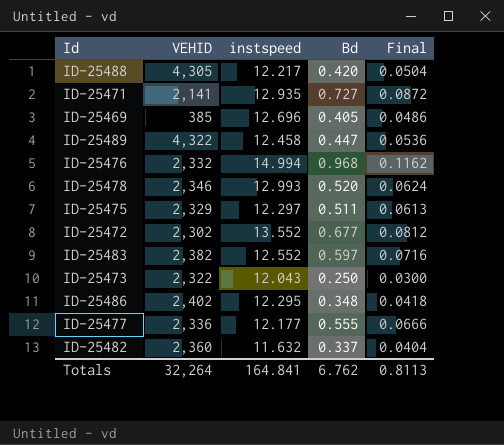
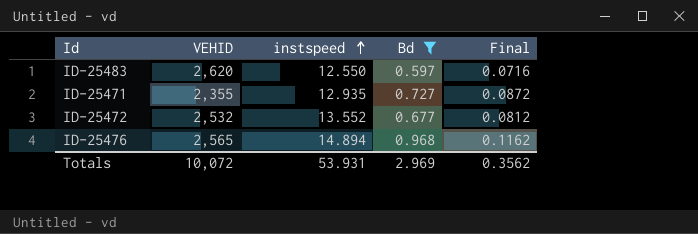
filter: none -> Bd >= 0.597
row order: none -> instspeed ascending
ID-25483 | VEHID: 2,382 -> 2,620
ID-25483 | instspeed: 12.552 -> 12.550
ID-25471 | VEHID: 2,141 -> 2,355
ID-25472 | VEHID: 2,302 -> 2,532
ID-25476 | VEHID: 2,332 -> 2,565
ID-25476 | instspeed: 14.994 -> 14.894
Totals | VEHID: 32,264 -> 10,072
Totals | instspeed: 164.841 -> 53.931
Totals | Bd: 6.762 -> 2.969
Totals | Final: 0.8113 -> 0.3562

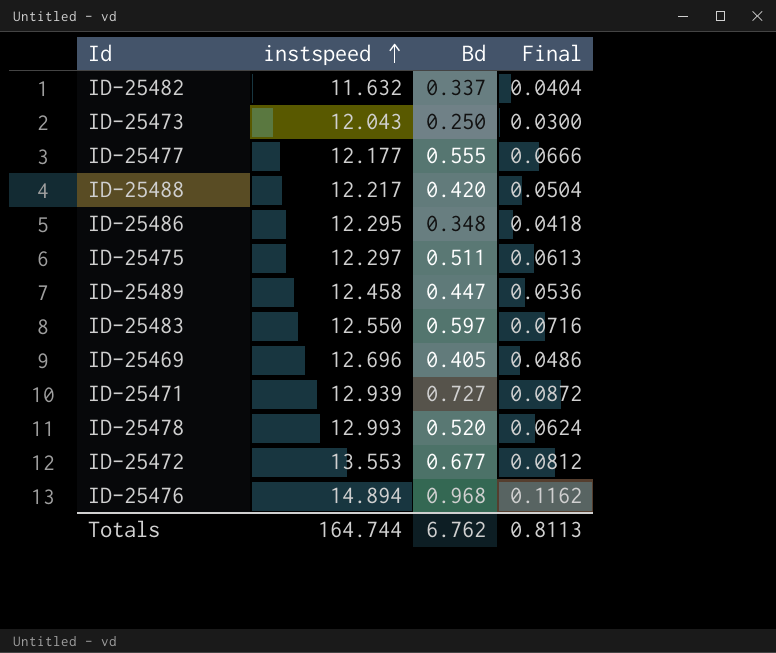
filter: Bd >= 0.597 -> none
column VEHID | position: 2 -> none
ID-25471 | instspeed: 12.935 -> 12.939
ID-25472 | instspeed: 13.552 -> 13.553
Totals | instspeed: 53.931 -> 164.744
Totals | Bd: 2.969 -> 6.762
Totals | Final: 0.3562 -> 0.8113

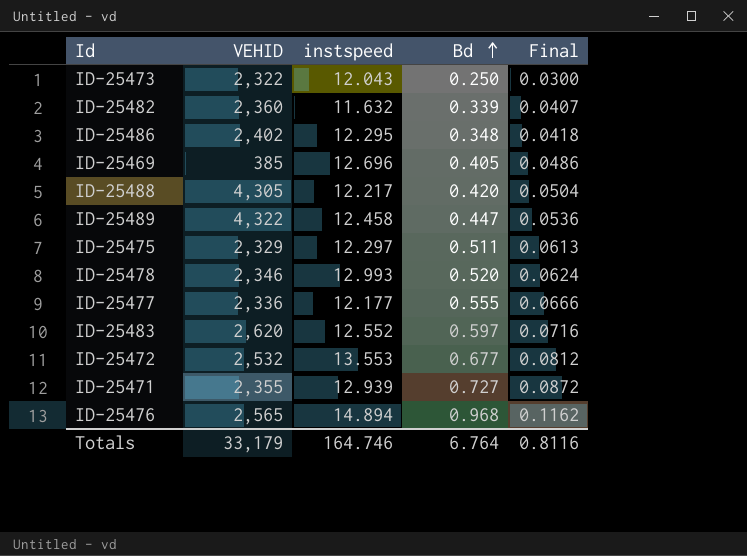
row order: instspeed ascending -> Bd ascending
column VEHID | position: none -> 2
ID-25482 | Bd: 0.337 -> 0.339
ID-25482 | Final: 0.0404 -> 0.0407
ID-25483 | instspeed: 12.550 -> 12.552
Totals | instspeed: 164.744 -> 164.746
Totals | Bd: 6.762 -> 6.764
Totals | Final: 0.8113 -> 0.8116

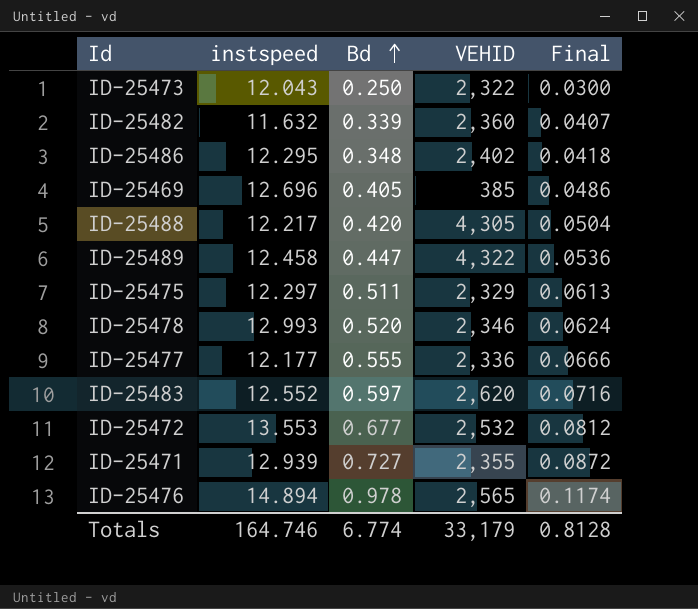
column VEHID | position: 2 -> 4
ID-25476 | Bd: 0.968 -> 0.978
ID-25476 | Final: 0.1162 -> 0.1174
Totals | Bd: 6.764 -> 6.774
Totals | Final: 0.8116 -> 0.8128

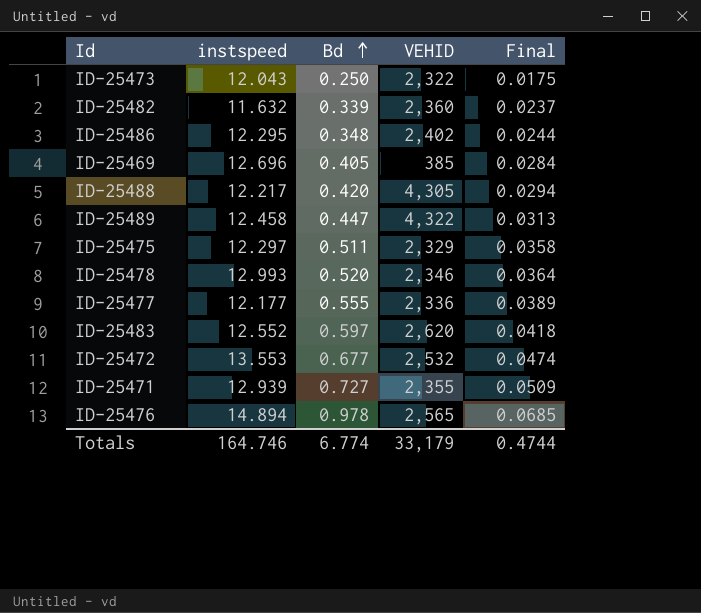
column Final | formula: [Bd] * 0.12 -> [Bd] * 0.07
Totals | Final: 0.8128 -> 0.4744

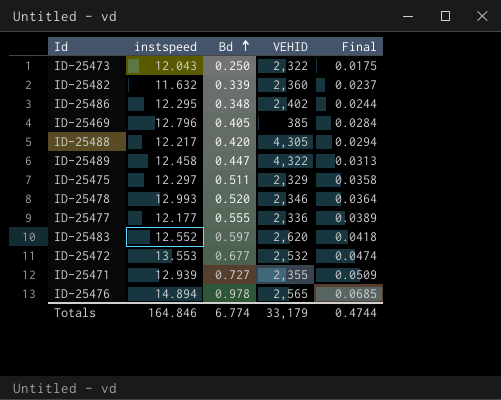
ID-25469 | instspeed: 12.696 -> 12.796
Totals | instspeed: 164.746 -> 164.846

